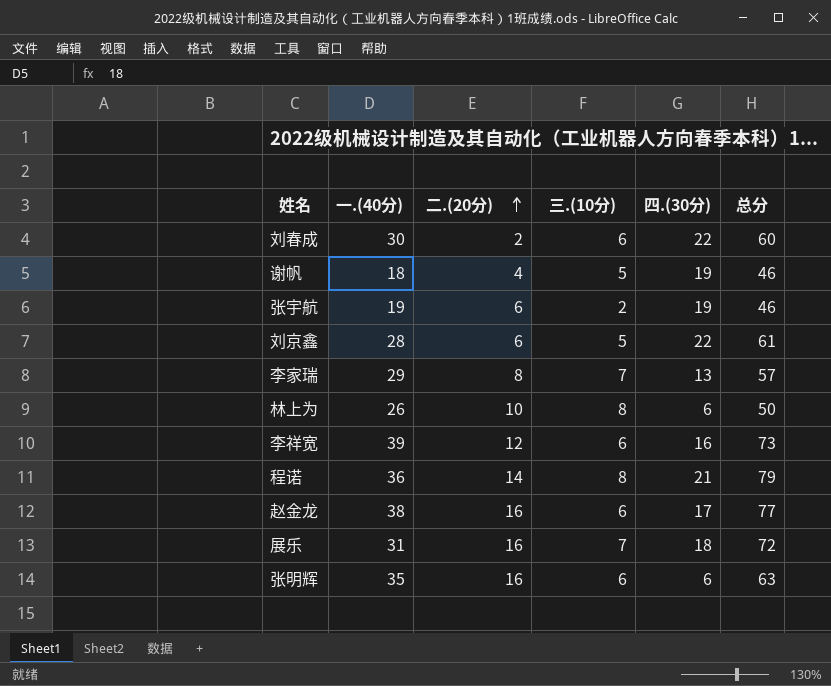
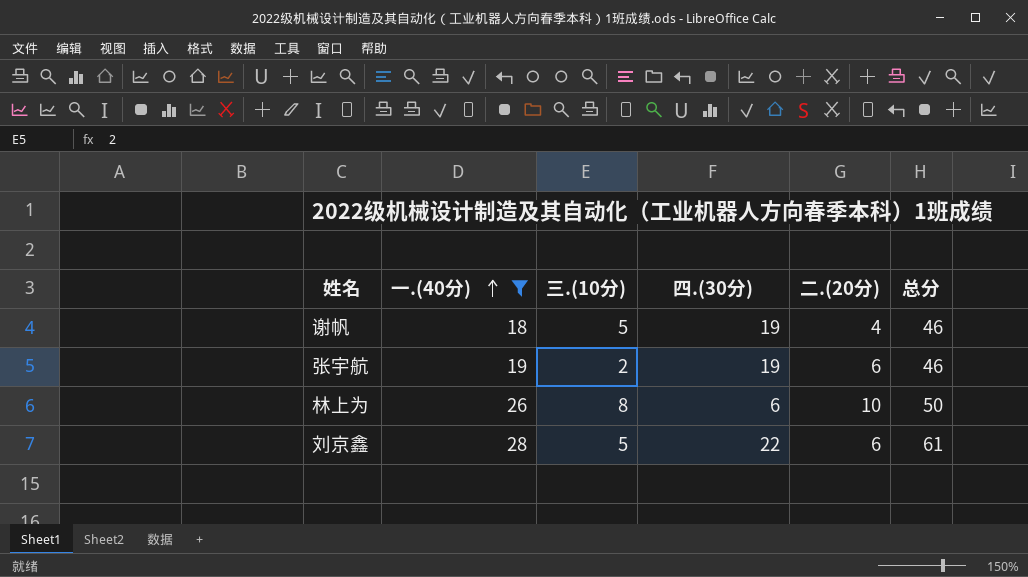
filter: none -> 一.(40分) <= 28
row order: 二.(20分) ascending -> 一.(40分) ascending
column 二.(20分) | position: 3 -> 5

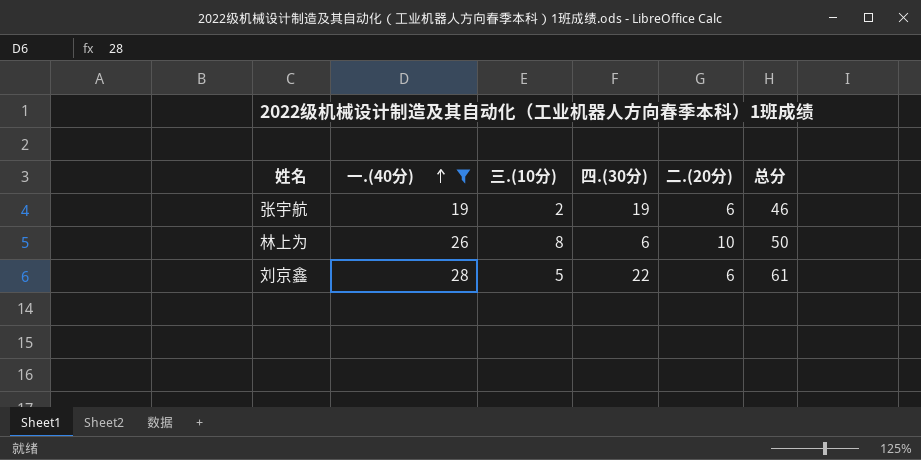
row 谢帆: 18 | 5 | 19 | 4 | 46 -> none

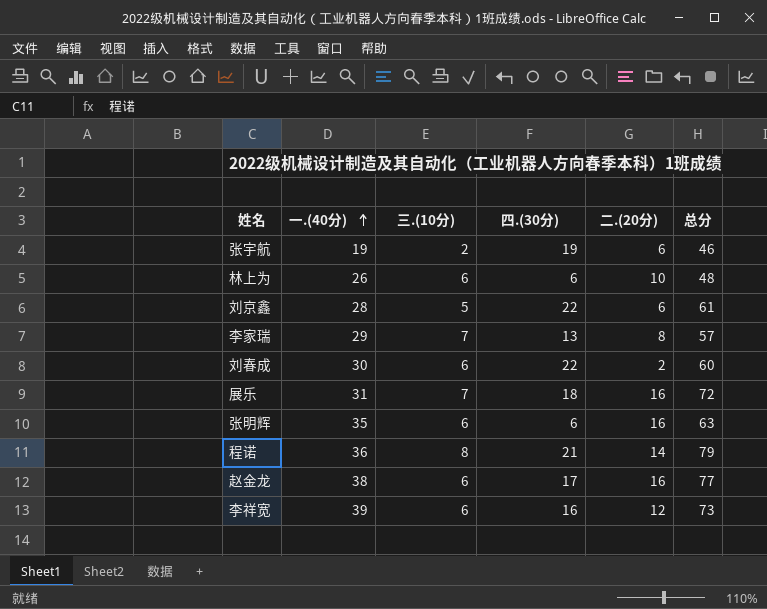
filter: 一.(40分) <= 28 -> none
林上为 | 三.(10分): 8 -> 6
林上为 | 总分: 50 -> 48

